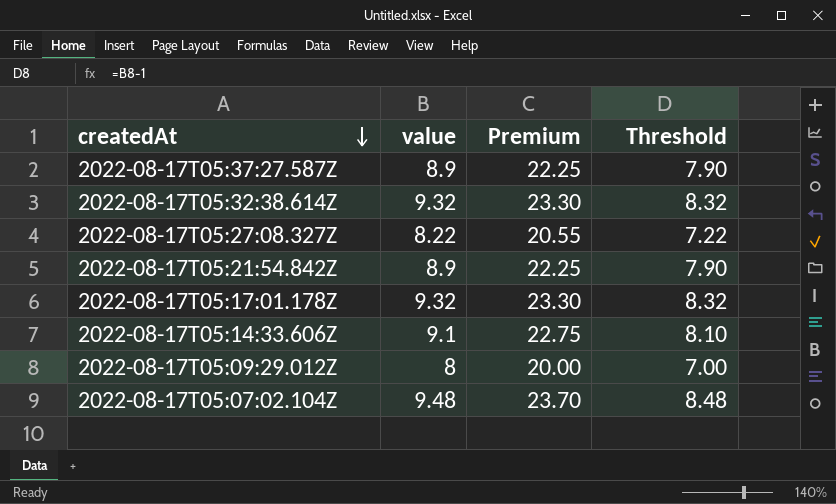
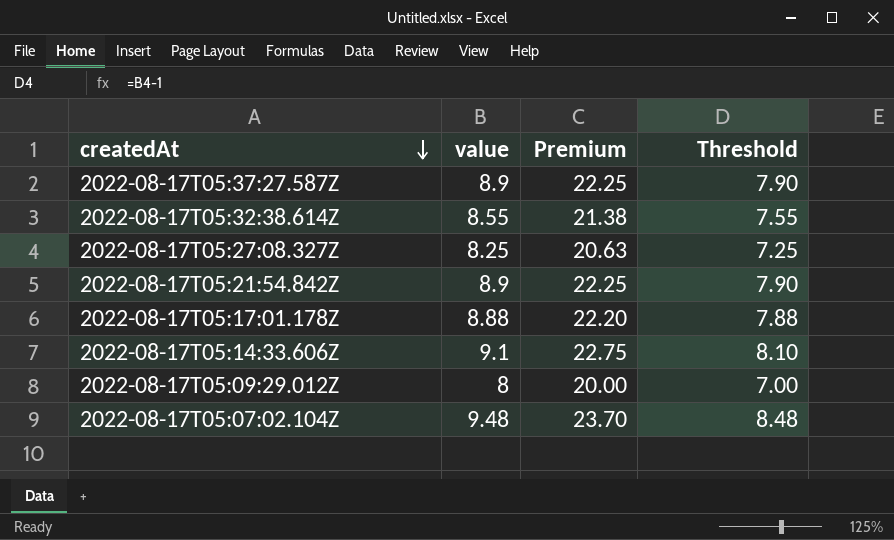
2022-08-17T05:32:38.614Z | value: 9.32 -> 8.55
2022-08-17T05:32:38.614Z | Premium: 23.30 -> 21.38
2022-08-17T05:32:38.614Z | Threshold: 8.32 -> 7.55
2022-08-17T05:27:08.327Z | value: 8.22 -> 8.25
2022-08-17T05:27:08.327Z | Premium: 20.55 -> 20.63
2022-08-17T05:27:08.327Z | Threshold: 7.22 -> 7.25
2022-08-17T05:17:01.178Z | value: 9.32 -> 8.88
2022-08-17T05:17:01.178Z | Premium: 23.30 -> 22.20
2022-08-17T05:17:01.178Z | Threshold: 8.32 -> 7.88

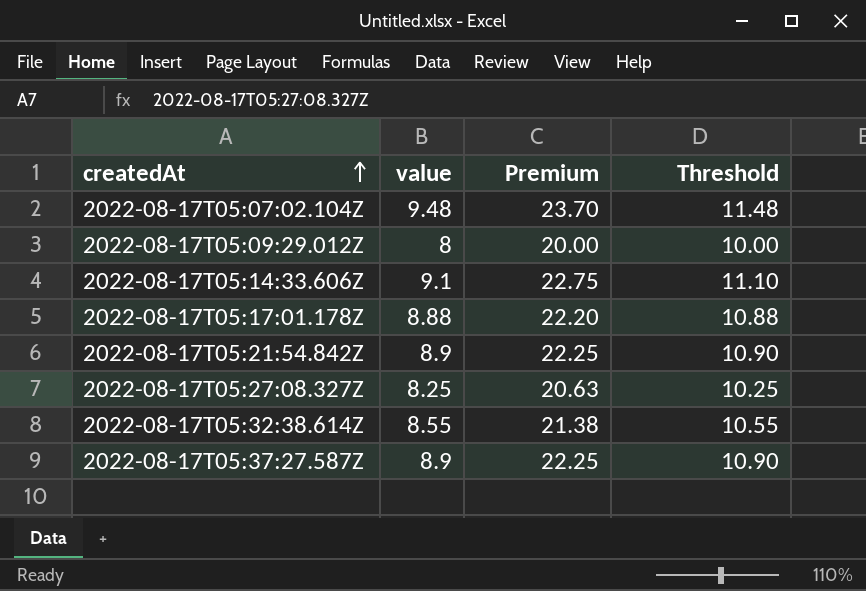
row order: createdAt descending -> createdAt ascending
column Threshold | formula: [value] - 1 -> [value] + 2

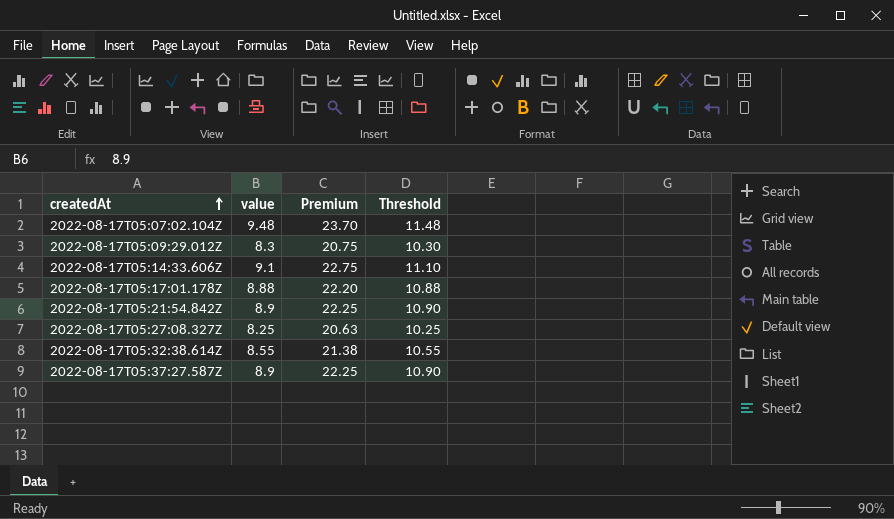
2022-08-17T05:09:29.012Z | value: 8 -> 8.3
2022-08-17T05:09:29.012Z | Premium: 20.00 -> 20.75
2022-08-17T05:09:29.012Z | Threshold: 10.00 -> 10.30

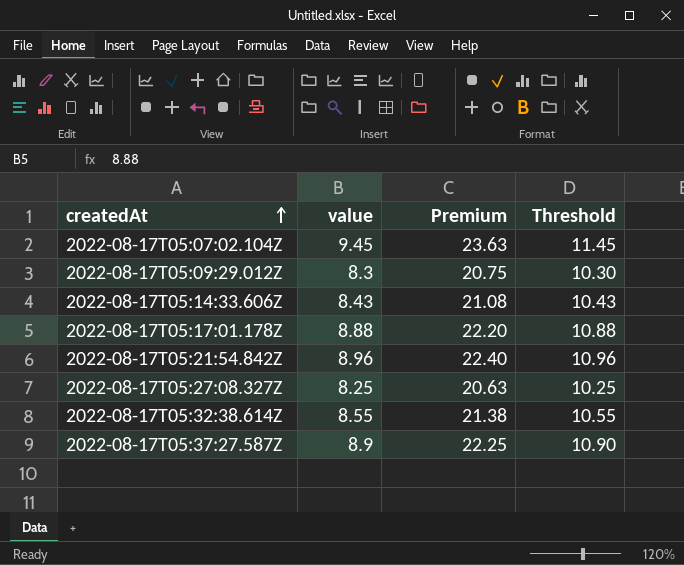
2022-08-17T05:07:02.104Z | value: 9.48 -> 9.45
2022-08-17T05:07:02.104Z | Premium: 23.70 -> 23.63
2022-08-17T05:07:02.104Z | Threshold: 11.48 -> 11.45
2022-08-17T05:14:33.606Z | value: 9.1 -> 8.43
2022-08-17T05:14:33.606Z | Premium: 22.75 -> 21.08
2022-08-17T05:14:33.606Z | Threshold: 11.10 -> 10.43
2022-08-17T05:21:54.842Z | value: 8.9 -> 8.96
2022-08-17T05:21:54.842Z | Premium: 22.25 -> 22.40
2022-08-17T05:21:54.842Z | Threshold: 10.90 -> 10.96

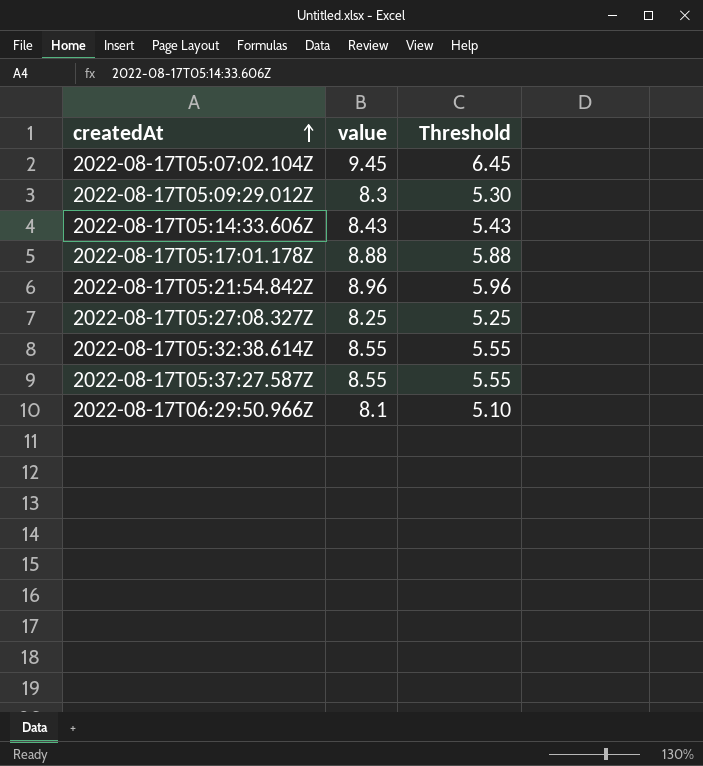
column Premium | formula: [value] * 2.5 -> none
column Threshold | formula: [value] + 2 -> [value] - 3
2022-08-17T05:37:27.587Z | value: 8.9 -> 8.55
row 2022-08-17T06:29:50.966Z: none -> 8.1 | 5.10

